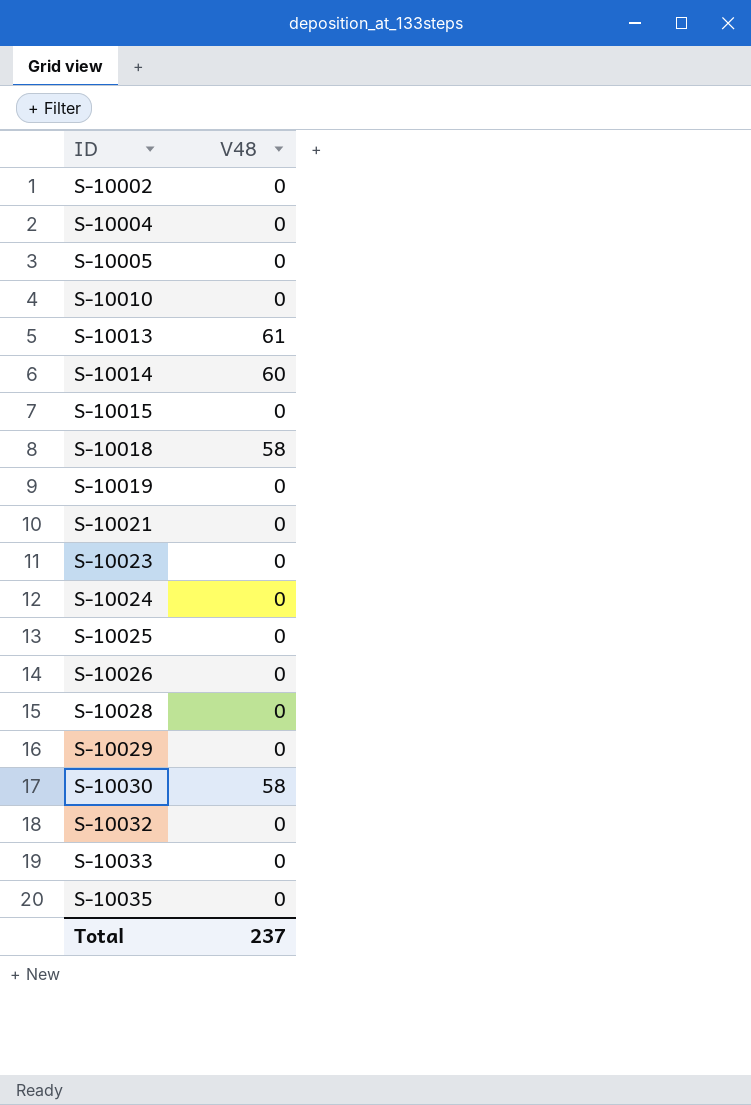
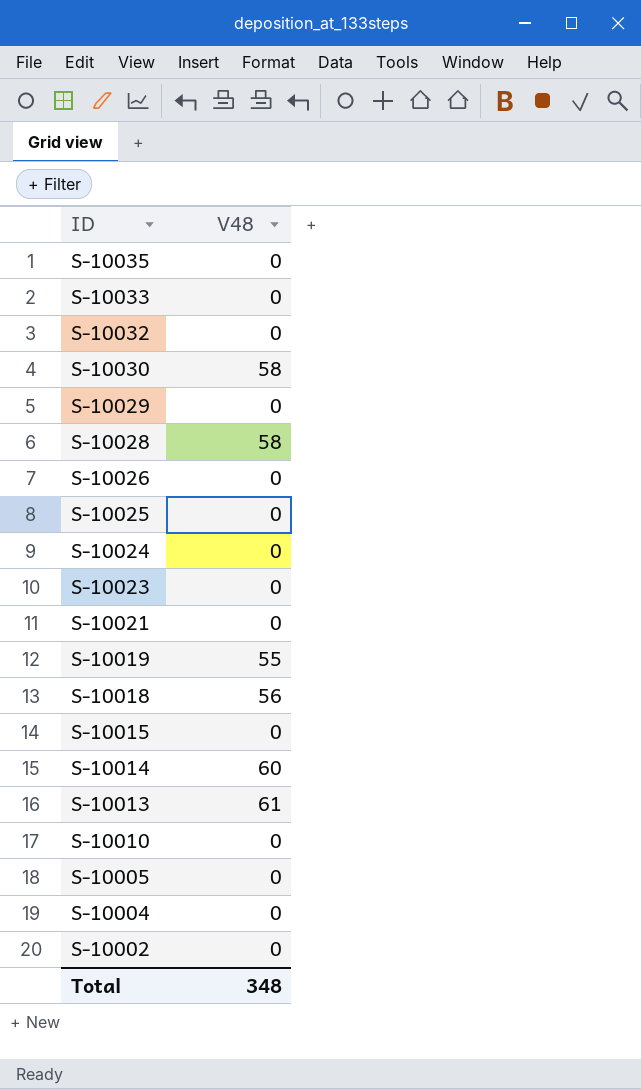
row order: ID ascending -> ID descending
S-10028 | V48: 0 -> 58
S-10019 | V48: 0 -> 55
S-10018 | V48: 58 -> 56
Total | V48: 237 -> 348

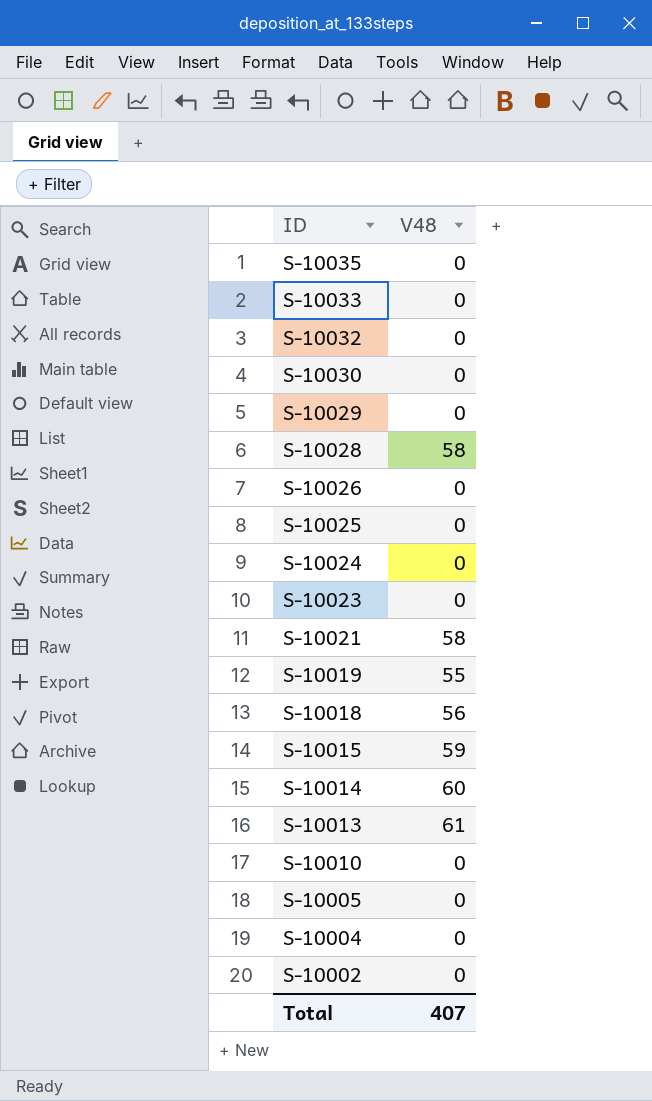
S-10030 | V48: 58 -> 0
S-10021 | V48: 0 -> 58
S-10015 | V48: 0 -> 59
Total | V48: 348 -> 407

